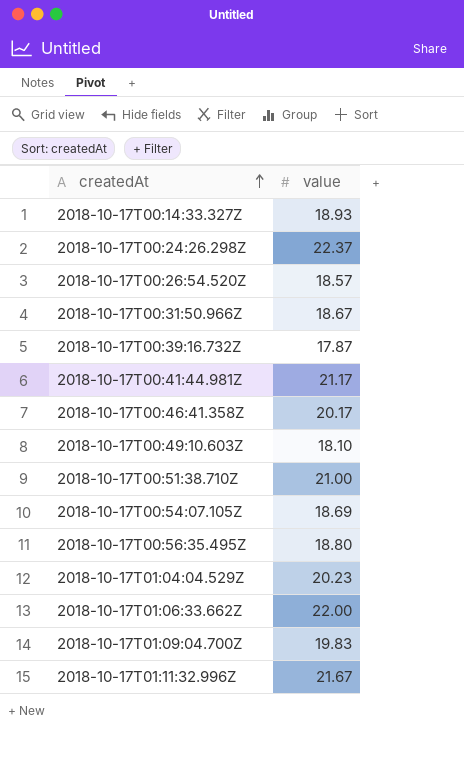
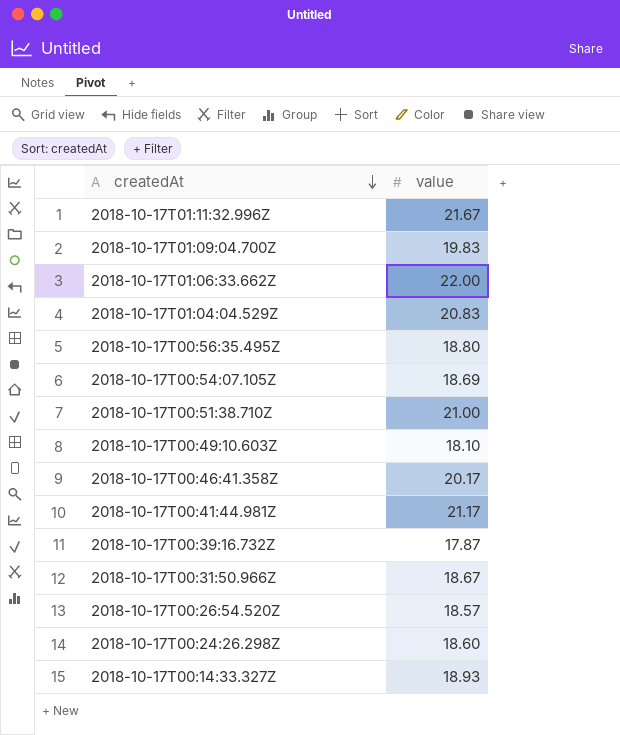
row order: createdAt ascending -> createdAt descending
2018-10-17T01:04:04.529Z | value: 20.23 -> 20.83
2018-10-17T00:24:26.298Z | value: 22.37 -> 18.60

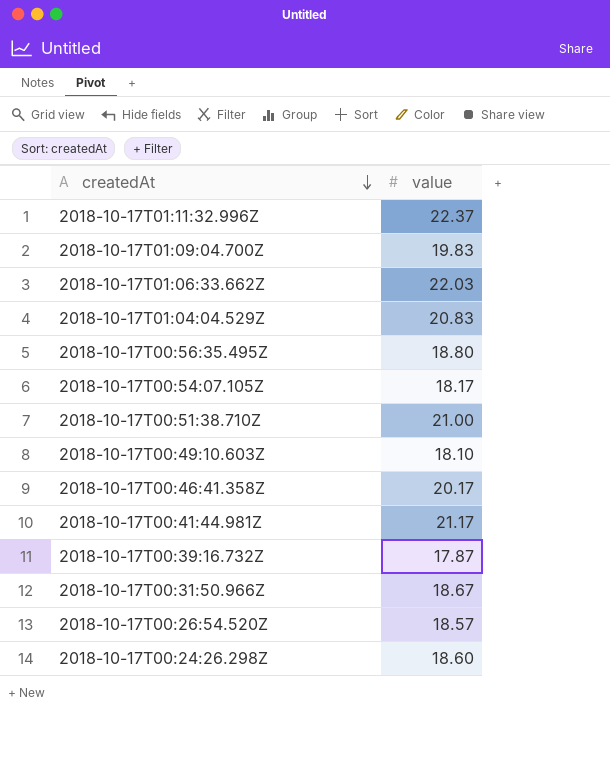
row 2018-10-17T00:14:33.327Z: 18.93 -> none
2018-10-17T01:11:32.996Z | value: 21.67 -> 22.37
2018-10-17T01:06:33.662Z | value: 22.00 -> 22.03
2018-10-17T00:54:07.105Z | value: 18.69 -> 18.17

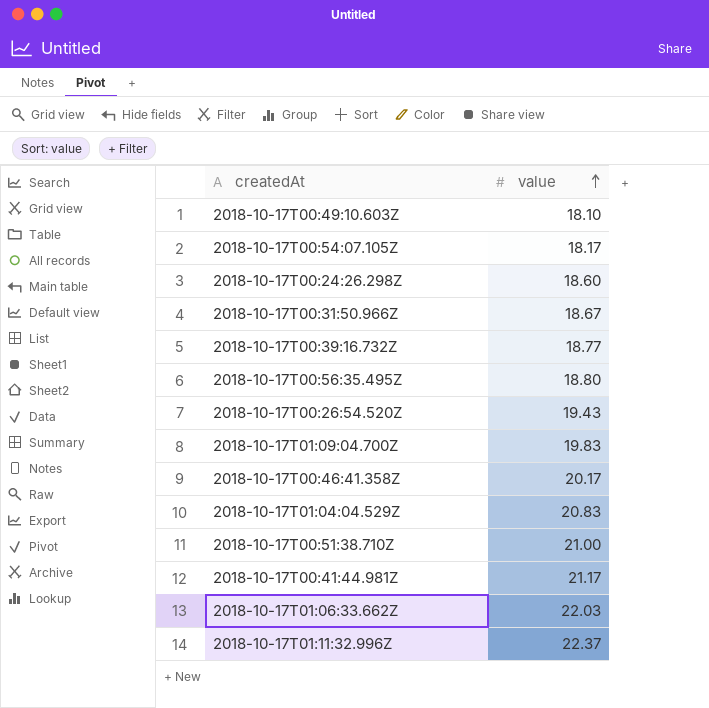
row order: createdAt descending -> value ascending
2018-10-17T00:39:16.732Z | value: 17.87 -> 18.77
2018-10-17T00:26:54.520Z | value: 18.57 -> 19.43

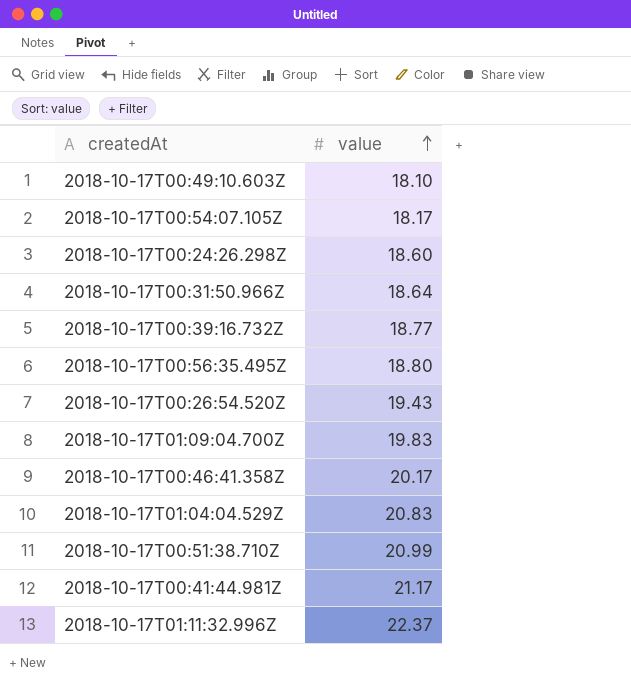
row 2018-10-17T01:06:33.662Z: 22.03 -> none
2018-10-17T00:31:50.966Z | value: 18.67 -> 18.64
2018-10-17T00:51:38.710Z | value: 21.00 -> 20.99

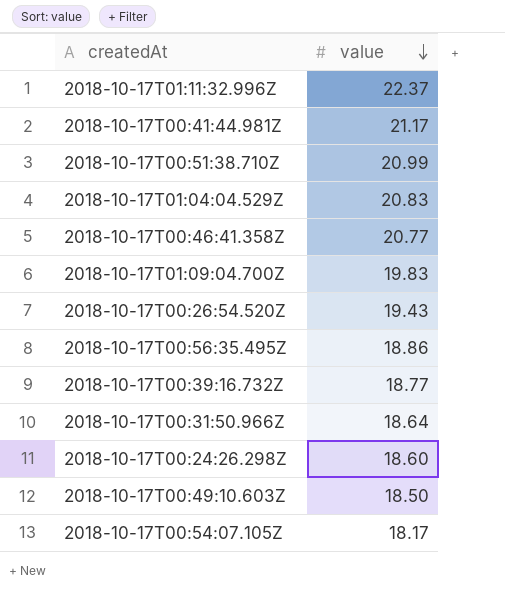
row order: value ascending -> value descending
2018-10-17T00:46:41.358Z | value: 20.17 -> 20.77
2018-10-17T00:56:35.495Z | value: 18.80 -> 18.86
2018-10-17T00:49:10.603Z | value: 18.10 -> 18.50

